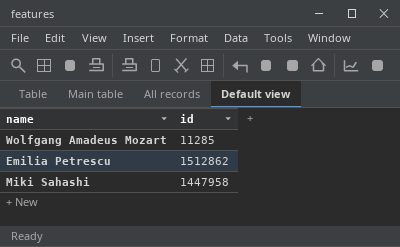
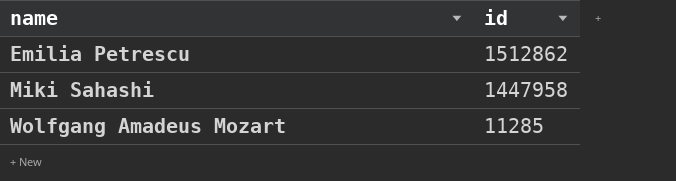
row order: none -> name ascending

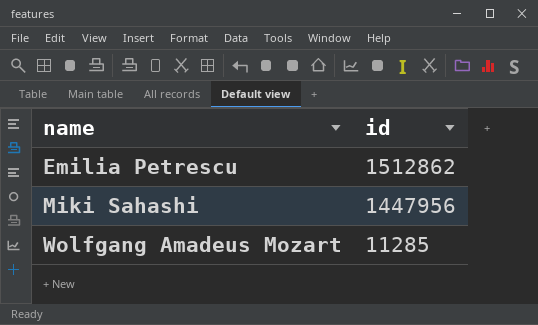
Miki Sahashi | id: 1447958 -> 1447956

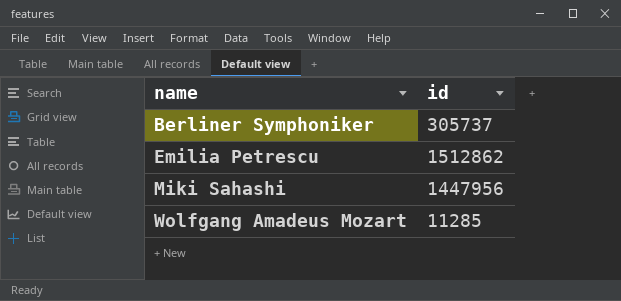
row Berliner Symphoniker: none -> 305737

